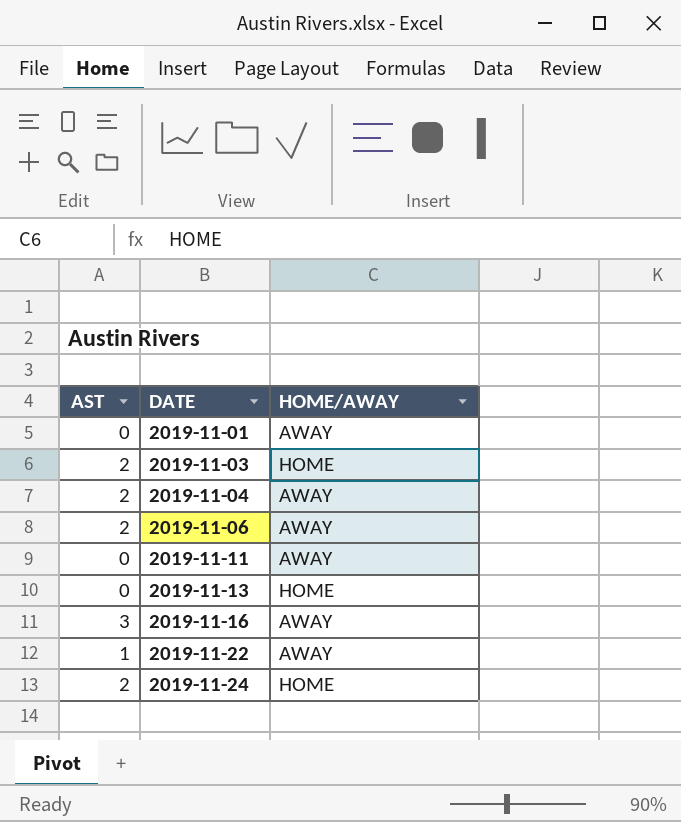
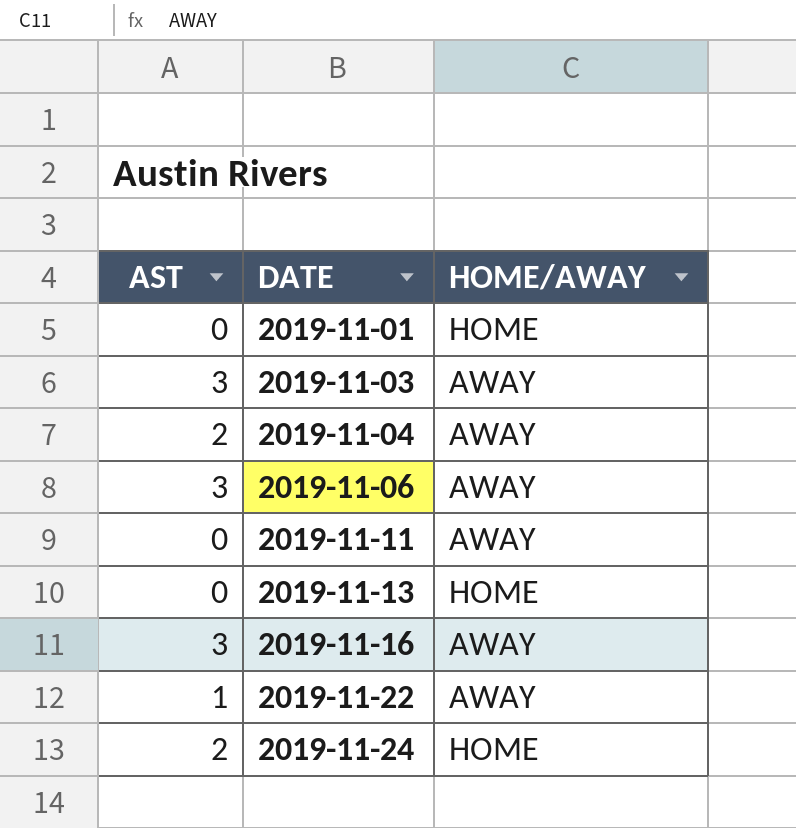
2019-11-01 | HOME/AWAY: AWAY -> HOME
2019-11-03 | AST: 2 -> 3
2019-11-03 | HOME/AWAY: HOME -> AWAY
2019-11-06 | AST: 2 -> 3

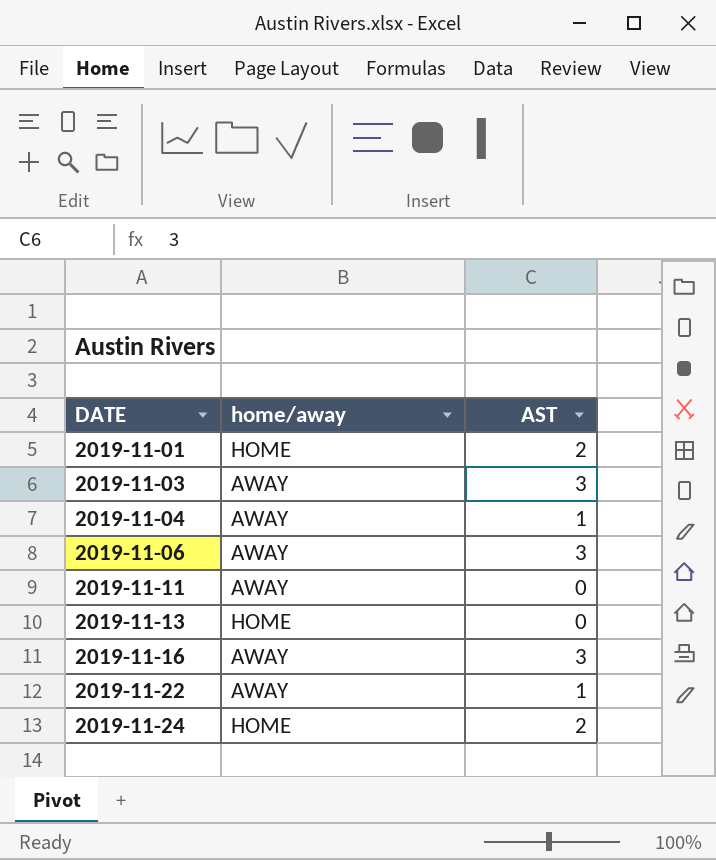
column name: HOME/AWAY -> home/away
column AST | position: 1 -> 3
2019-11-01 | AST: 0 -> 2
2019-11-04 | AST: 2 -> 1

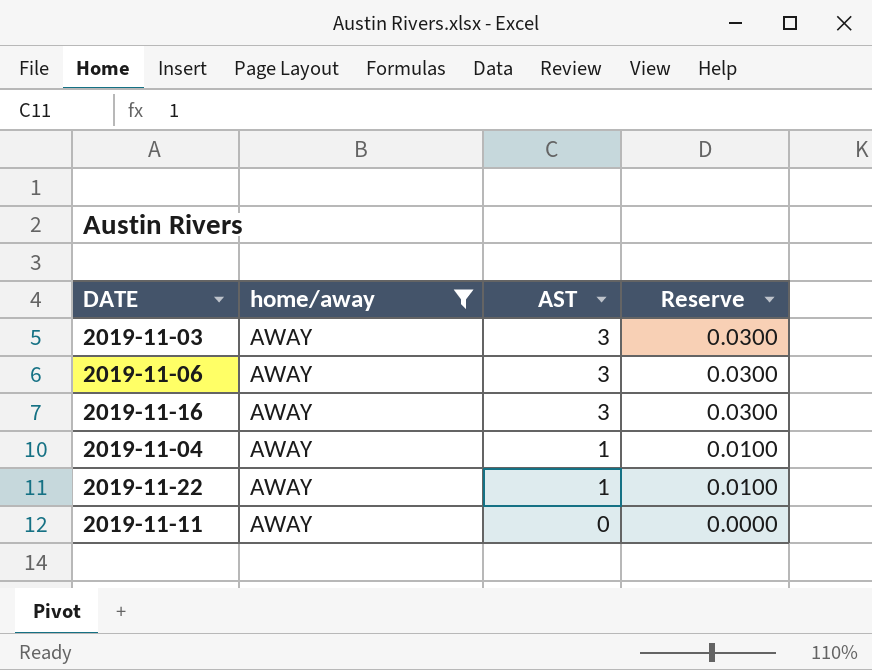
filter: none -> home/away = AWAY
row order: DATE ascending -> AST descending
column Reserve | formula: none -> [AST] * 0.01

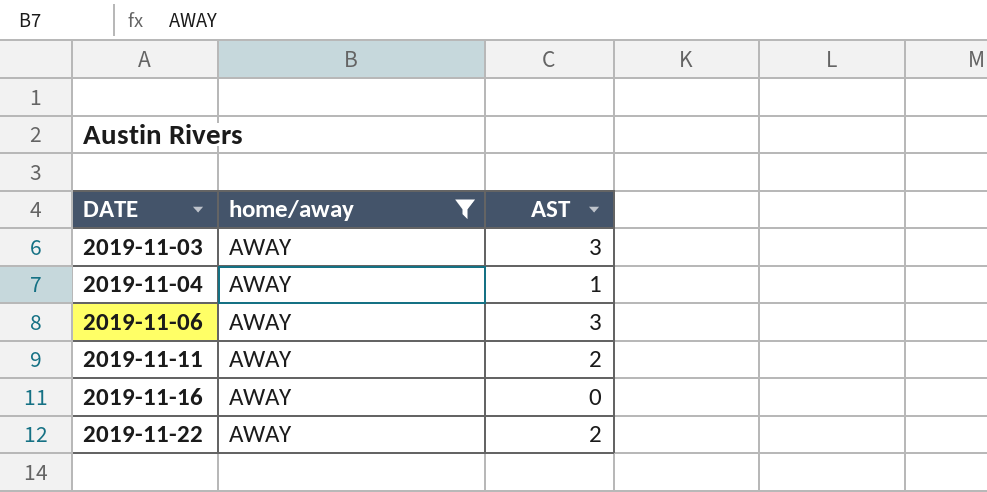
row order: AST descending -> DATE ascending
column Reserve | formula: [AST] * 0.01 -> none
2019-11-11 | AST: 0 -> 2
2019-11-16 | AST: 3 -> 0
2019-11-22 | AST: 1 -> 2

